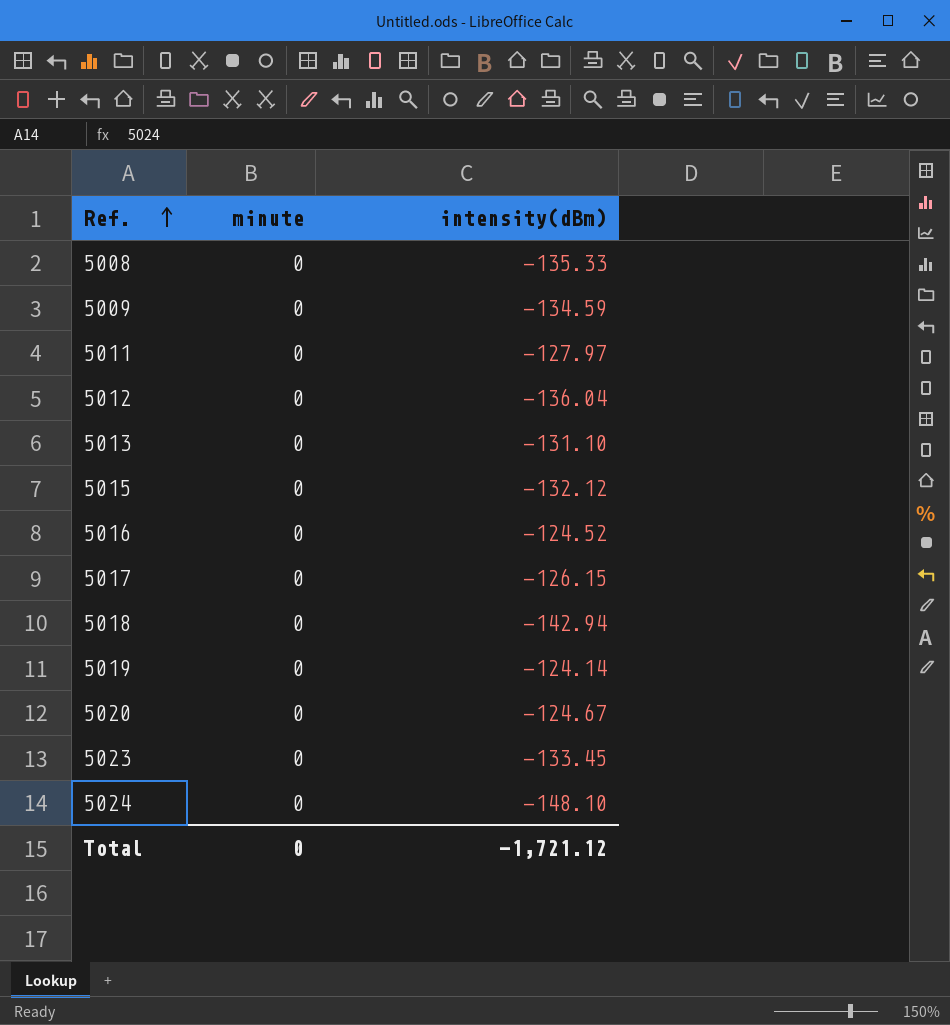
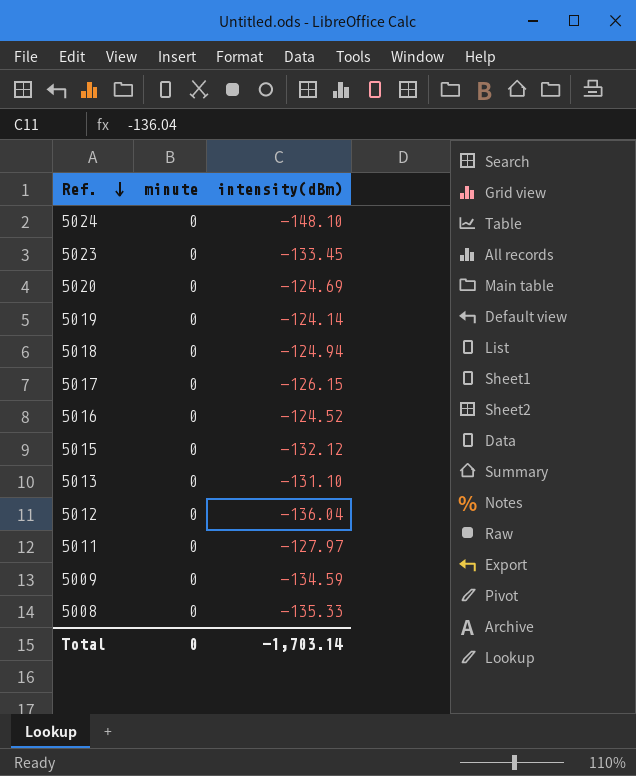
row order: Ref. ascending -> Ref. descending
5020 | intensity(dBm): -124.67 -> -124.69
5018 | intensity(dBm): -142.94 -> -124.94
Total | intensity(dBm): -1,721.12 -> -1,703.14

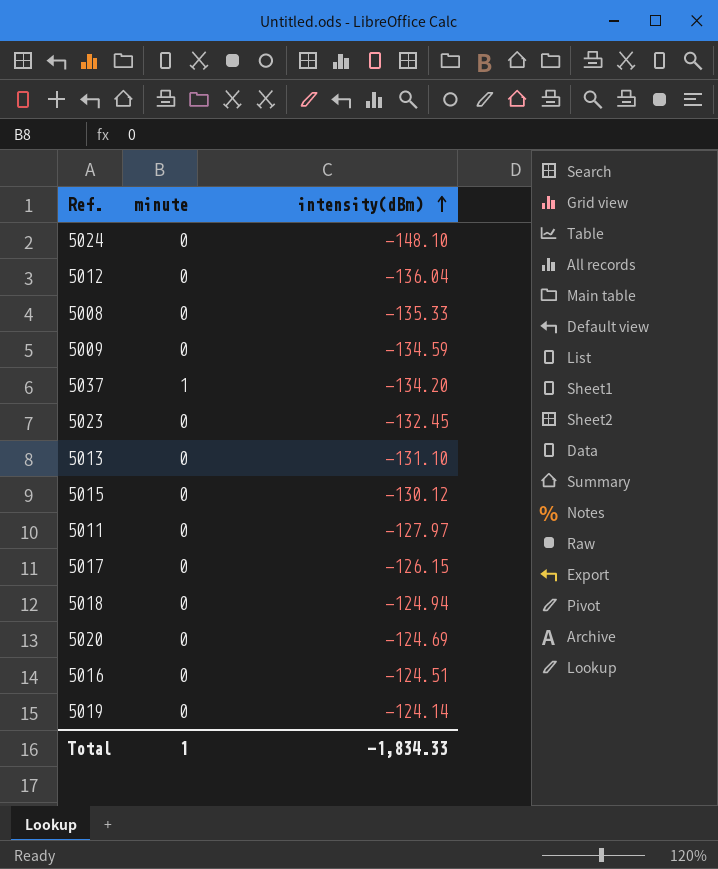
row order: Ref. descending -> intensity(dBm) ascending
row 5037: none -> 1 | -134.20
5023 | intensity(dBm): -133.45 -> -132.45
5015 | intensity(dBm): -132.12 -> -130.12
5016 | intensity(dBm): -124.52 -> -124.51
Total | minute: 0 -> 1
Total | intensity(dBm): -1,703.14 -> -1,834.33

